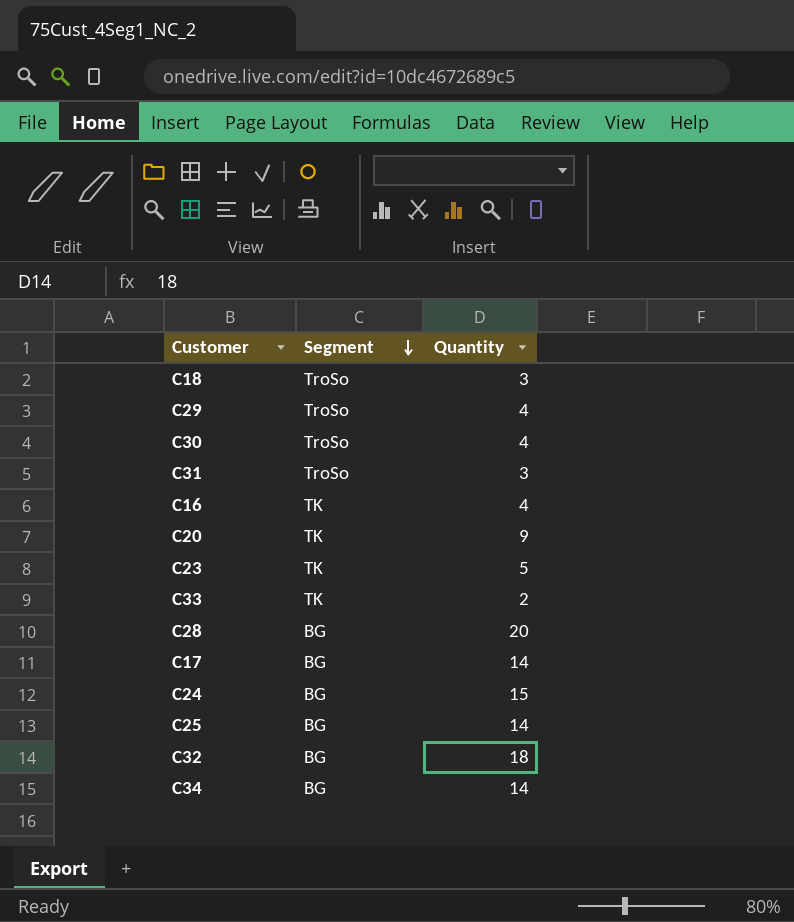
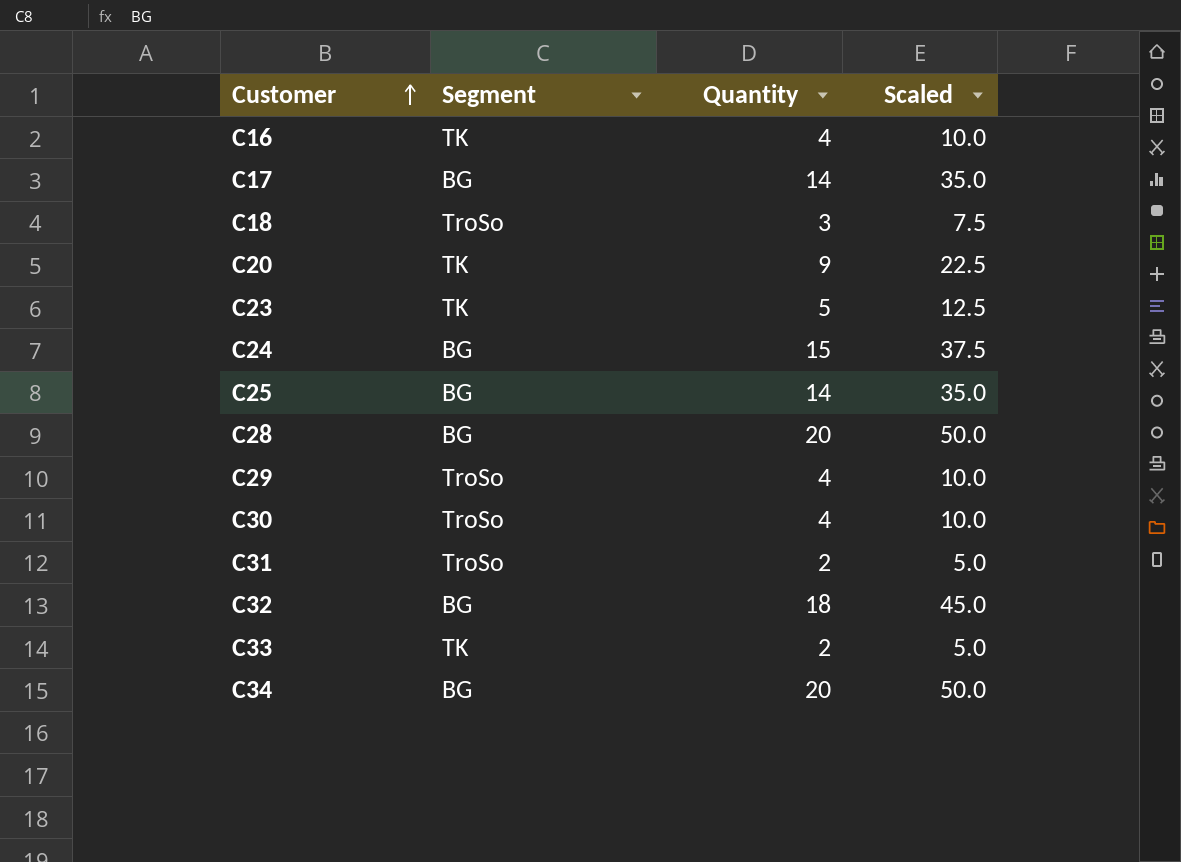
row order: Segment descending -> Customer ascending
column Scaled | formula: none -> [Quantity] * 2.5
C31 | Quantity: 3 -> 2
C34 | Quantity: 14 -> 20

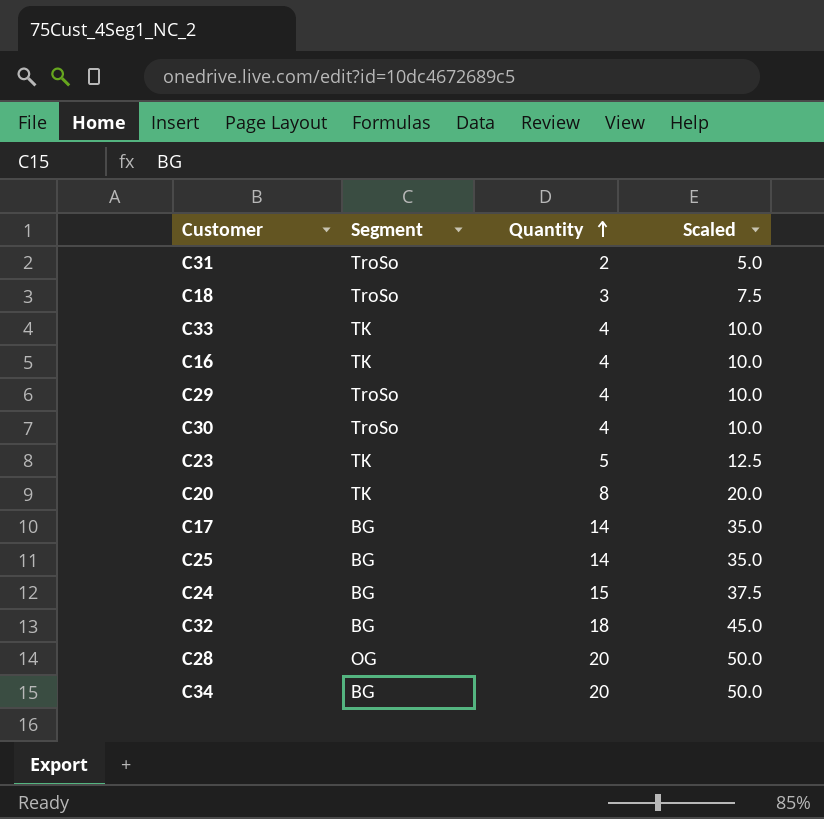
row order: Customer ascending -> Quantity ascending
C33 | Quantity: 2 -> 4
C33 | Scaled: 5.0 -> 10.0
C20 | Quantity: 9 -> 8
C20 | Scaled: 22.5 -> 20.0
C28 | Segment: BG -> OG

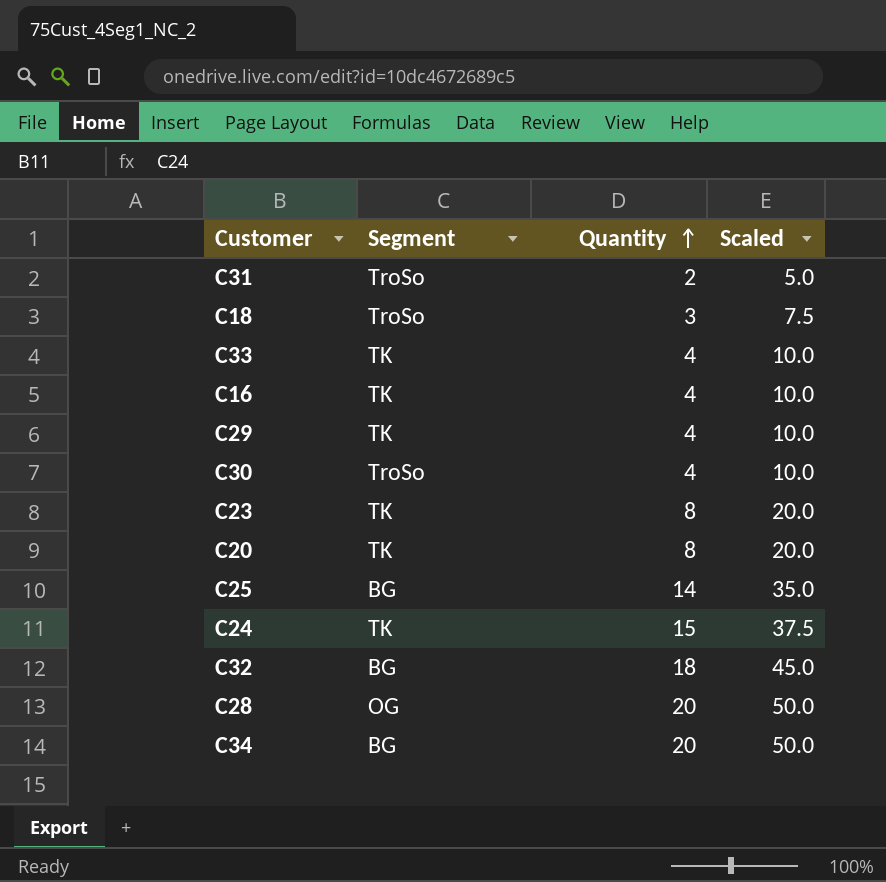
row C17: BG | 14 | 35.0 -> none
C29 | Segment: TroSo -> TK
C23 | Quantity: 5 -> 8
C23 | Scaled: 12.5 -> 20.0
C24 | Segment: BG -> TK

